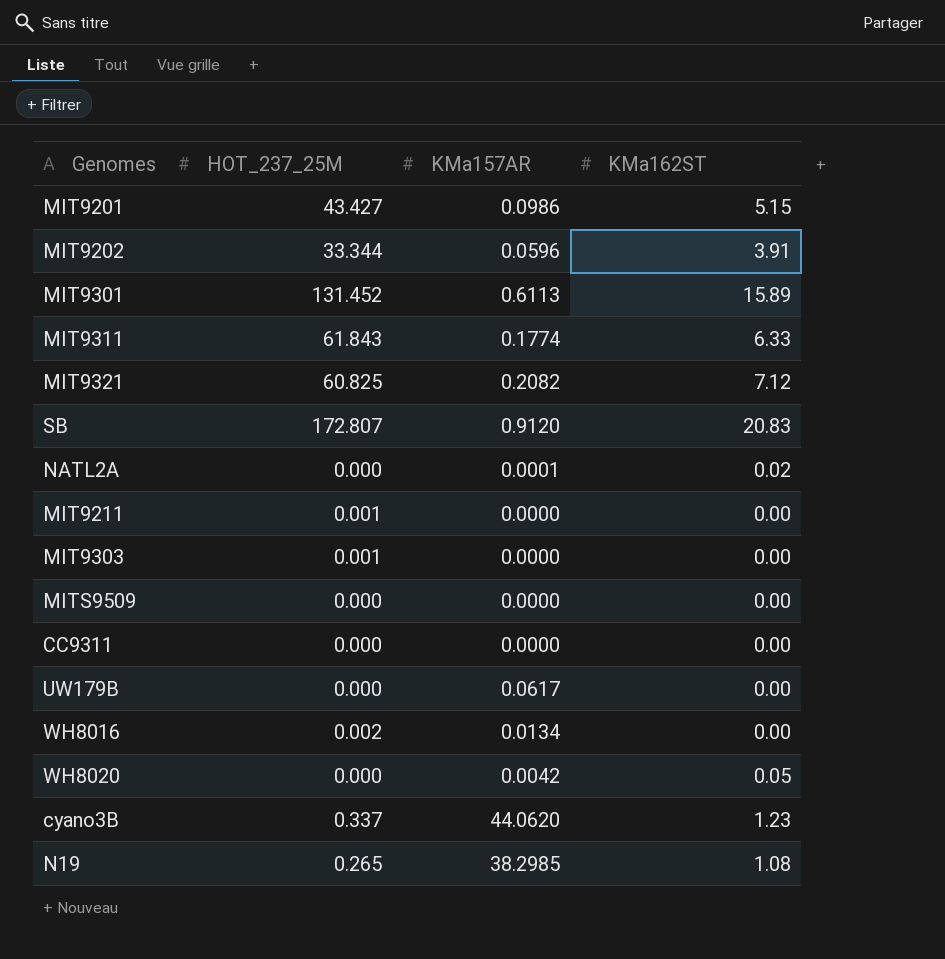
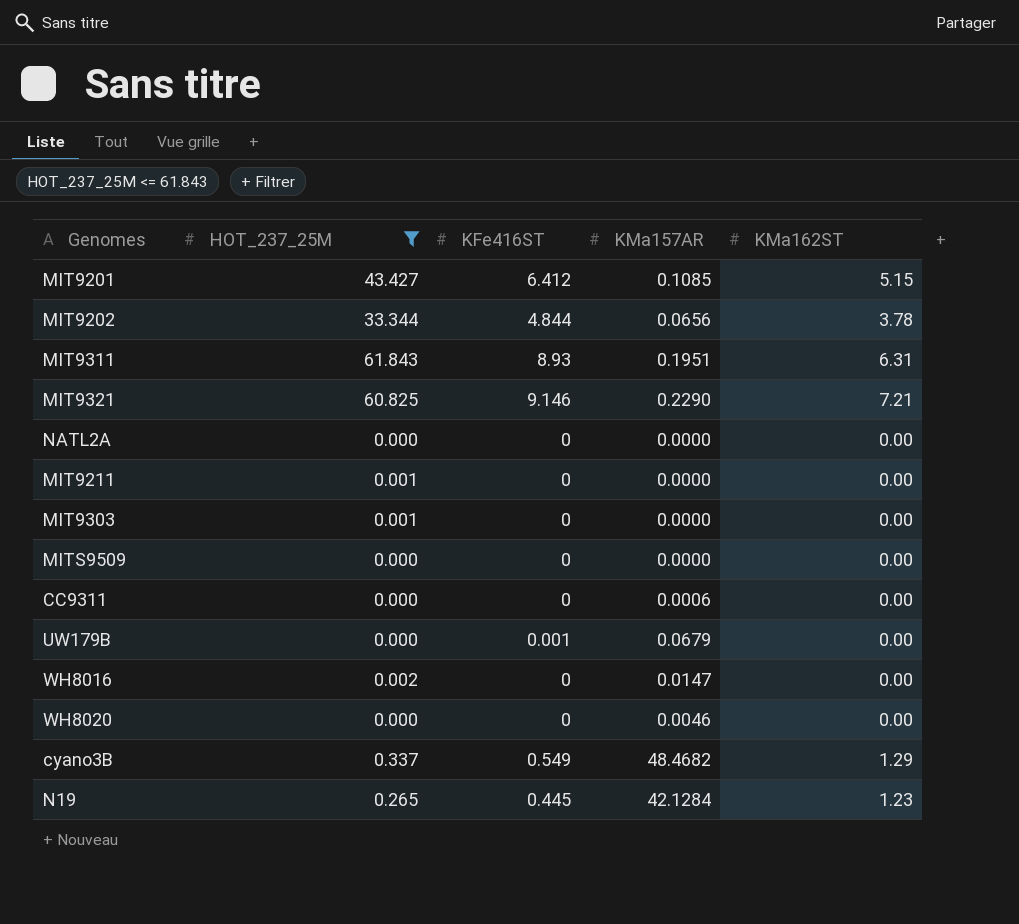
filter: none -> HOT_237_25M <= 61.843
column KFe416ST | position: none -> 3
MIT9201 | KMa157AR: 0.0986 -> 0.1085
MIT9202 | KMa157AR: 0.0596 -> 0.0656
MIT9202 | KMa162ST: 3.91 -> 3.78
MIT9311 | KMa157AR: 0.1774 -> 0.1951
MIT9311 | KMa162ST: 6.33 -> 6.31
MIT9321 | KMa157AR: 0.2082 -> 0.2290
MIT9321 | KMa162ST: 7.12 -> 7.21
NATL2A | KMa157AR: 0.0001 -> 0.0000
NATL2A | KMa162ST: 0.02 -> 0.00
CC9311 | KMa157AR: 0.0000 -> 0.0006
UW179B | KMa157AR: 0.0617 -> 0.0679
WH8016 | KMa157AR: 0.0134 -> 0.0147
WH8020 | KMa157AR: 0.0042 -> 0.0046
WH8020 | KMa162ST: 0.05 -> 0.00
cyano3B | KMa157AR: 44.0620 -> 48.4682
cyano3B | KMa162ST: 1.23 -> 1.29
N19 | KMa157AR: 38.2985 -> 42.1284
N19 | KMa162ST: 1.08 -> 1.23

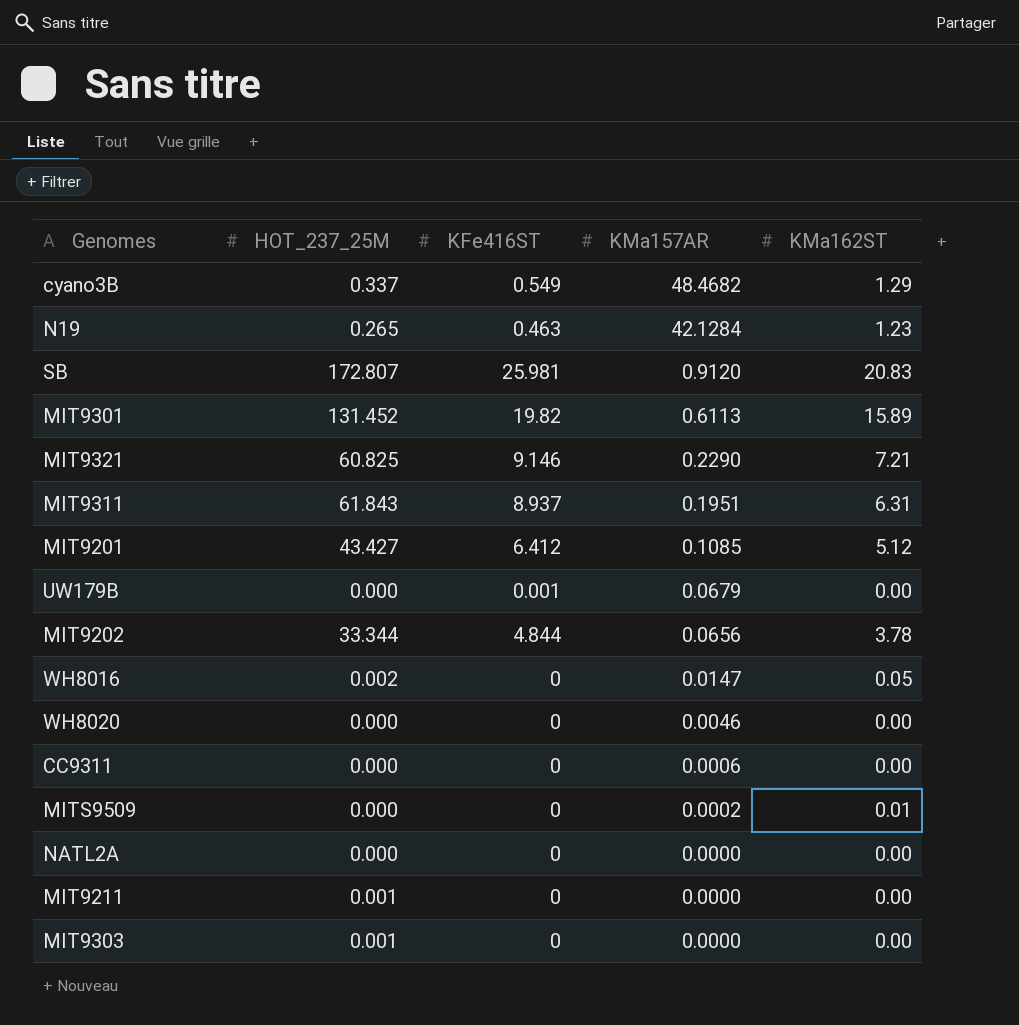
filter: HOT_237_25M <= 61.843 -> none
row order: none -> KMa157AR descending
N19 | KFe416ST: 0.445 -> 0.463
MIT9311 | KFe416ST: 8.93 -> 8.937
MIT9201 | KMa162ST: 5.15 -> 5.12
WH8016 | KMa162ST: 0.00 -> 0.05
MITS9509 | KMa157AR: 0.0000 -> 0.0002
MITS9509 | KMa162ST: 0.00 -> 0.01

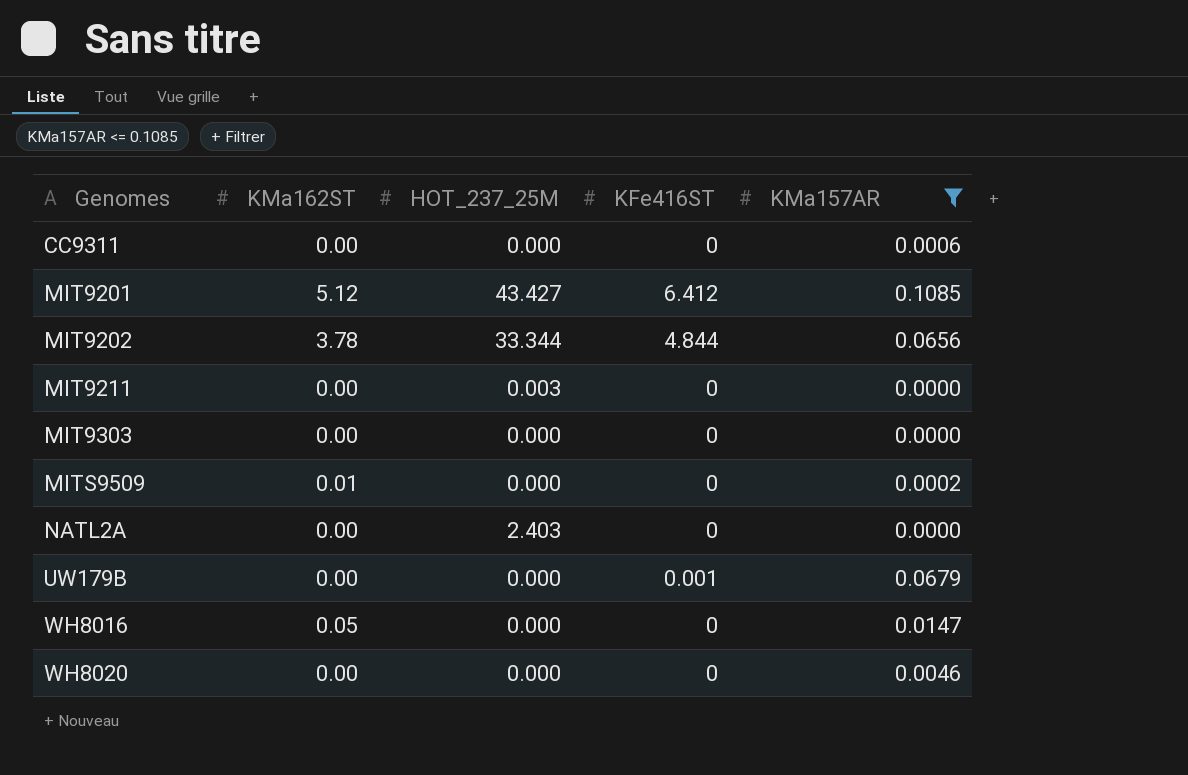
filter: none -> KMa157AR <= 0.1085
row order: KMa157AR descending -> Genomes ascending
column KMa162ST | position: 5 -> 2
MIT9211 | HOT_237_25M: 0.001 -> 0.003
MIT9303 | HOT_237_25M: 0.001 -> 0.000
NATL2A | HOT_237_25M: 0.000 -> 2.403
WH8016 | HOT_237_25M: 0.002 -> 0.000

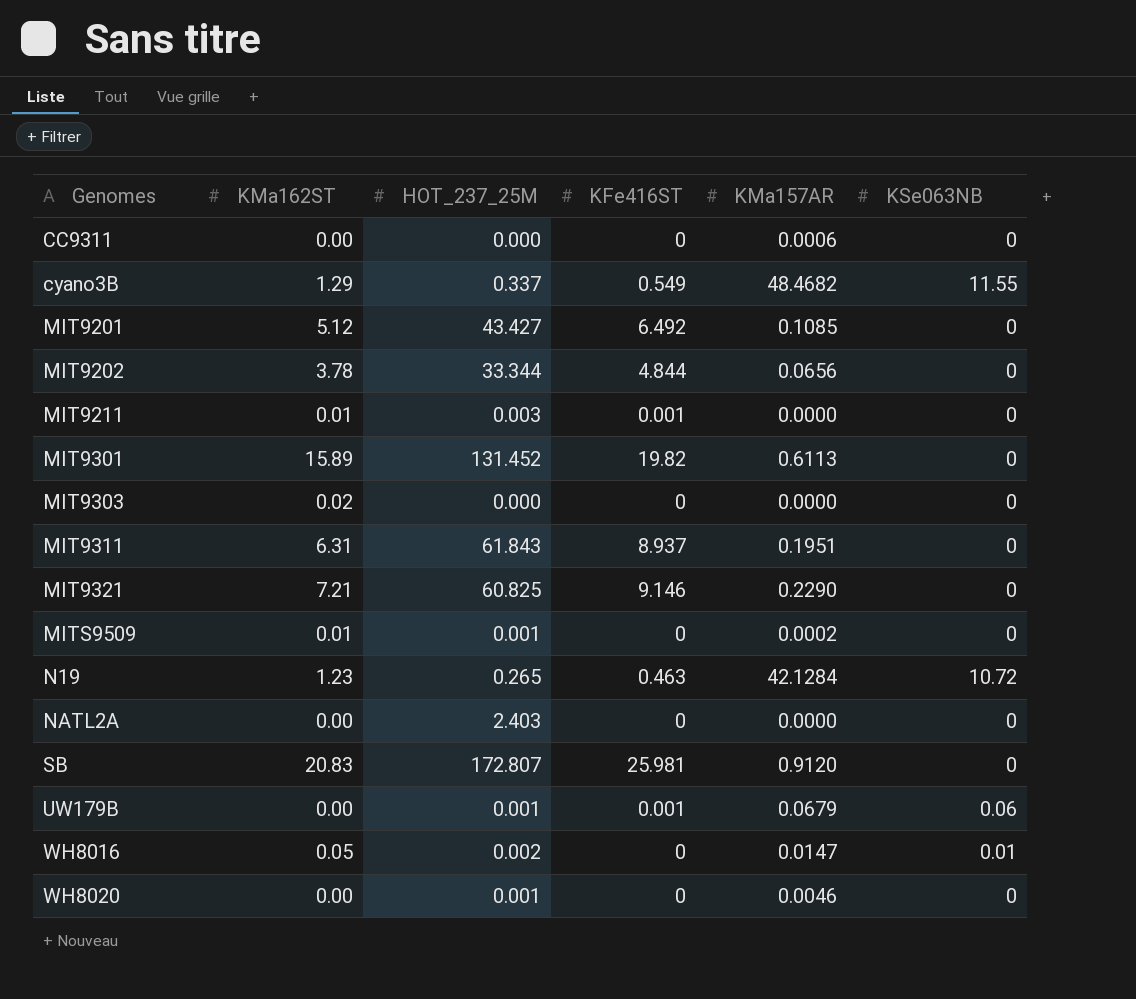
filter: KMa157AR <= 0.1085 -> none
column KSe063NB | position: none -> 6
MIT9201 | KFe416ST: 6.412 -> 6.492
MIT9211 | KMa162ST: 0.00 -> 0.01
MIT9211 | KFe416ST: 0 -> 0.001
MIT9303 | KMa162ST: 0.00 -> 0.02
MITS9509 | HOT_237_25M: 0.000 -> 0.001
UW179B | HOT_237_25M: 0.000 -> 0.001
WH8016 | HOT_237_25M: 0.000 -> 0.002
WH8020 | HOT_237_25M: 0.000 -> 0.001

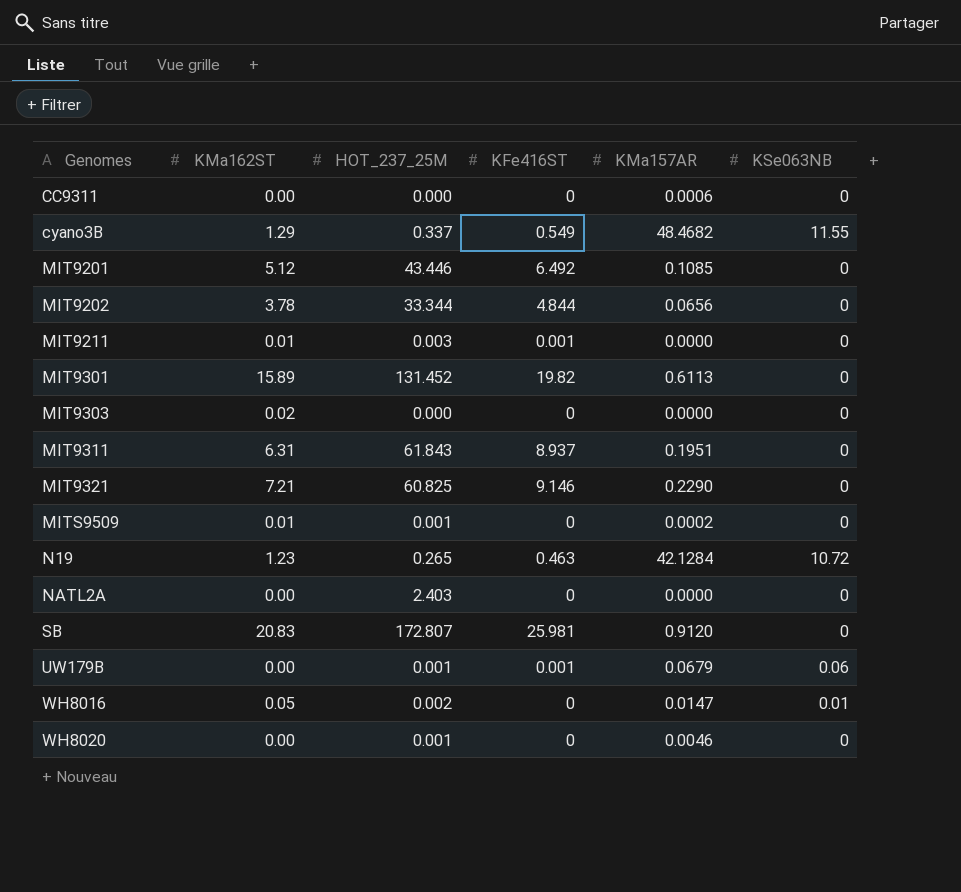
MIT9201 | HOT_237_25M: 43.427 -> 43.446

